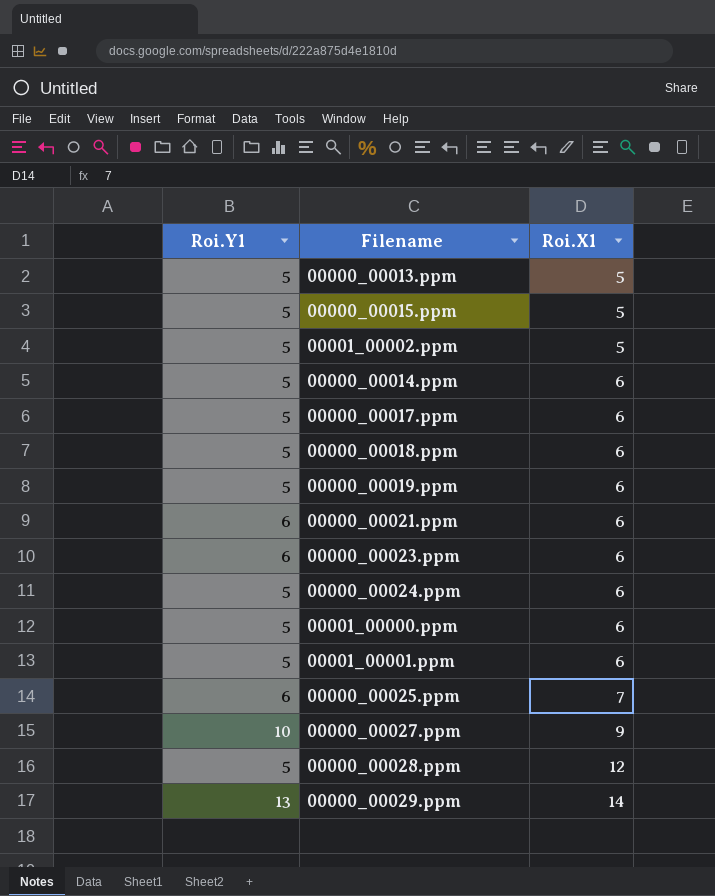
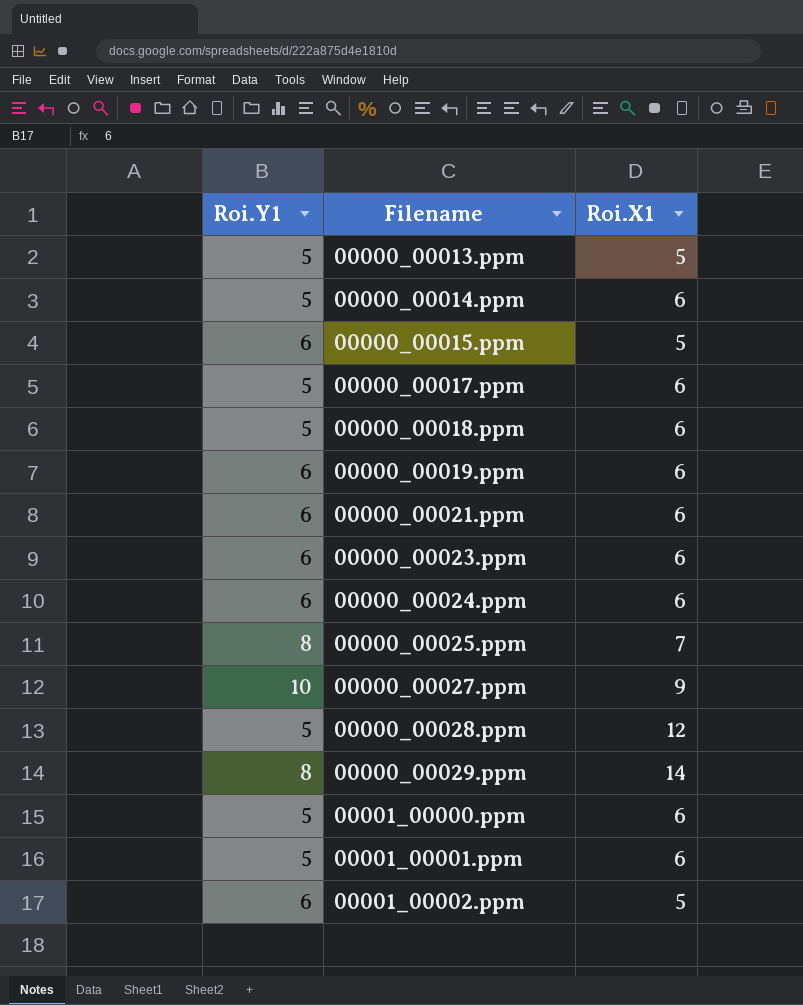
row order: Roi.X1 ascending -> Filename ascending
00000_00015.ppm | Roi.Y1: 5 -> 6
00000_00019.ppm | Roi.Y1: 5 -> 6
00000_00024.ppm | Roi.Y1: 5 -> 6
00000_00025.ppm | Roi.Y1: 6 -> 8
00000_00029.ppm | Roi.Y1: 13 -> 8
00001_00002.ppm | Roi.Y1: 5 -> 6

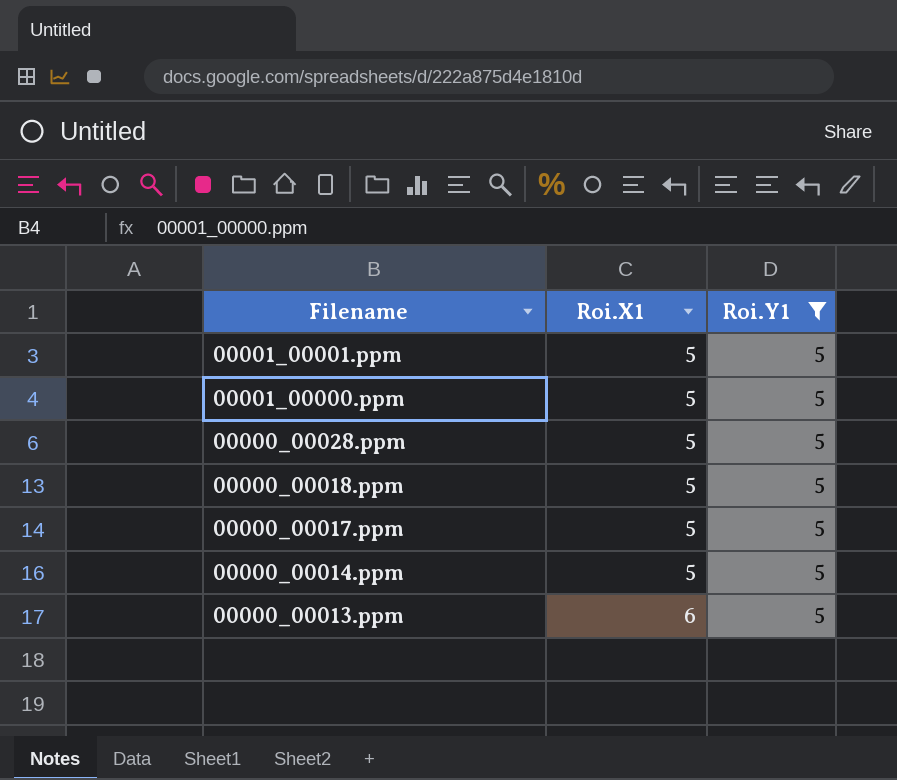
filter: none -> Roi.Y1 = 5
row order: Filename ascending -> Filename descending
column Roi.Y1 | position: 1 -> 3
00001_00001.ppm | Roi.X1: 6 -> 5
00001_00000.ppm | Roi.X1: 6 -> 5
00000_00028.ppm | Roi.X1: 12 -> 5
00000_00018.ppm | Roi.X1: 6 -> 5
00000_00017.ppm | Roi.X1: 6 -> 5
00000_00014.ppm | Roi.X1: 6 -> 5
00000_00013.ppm | Roi.X1: 5 -> 6

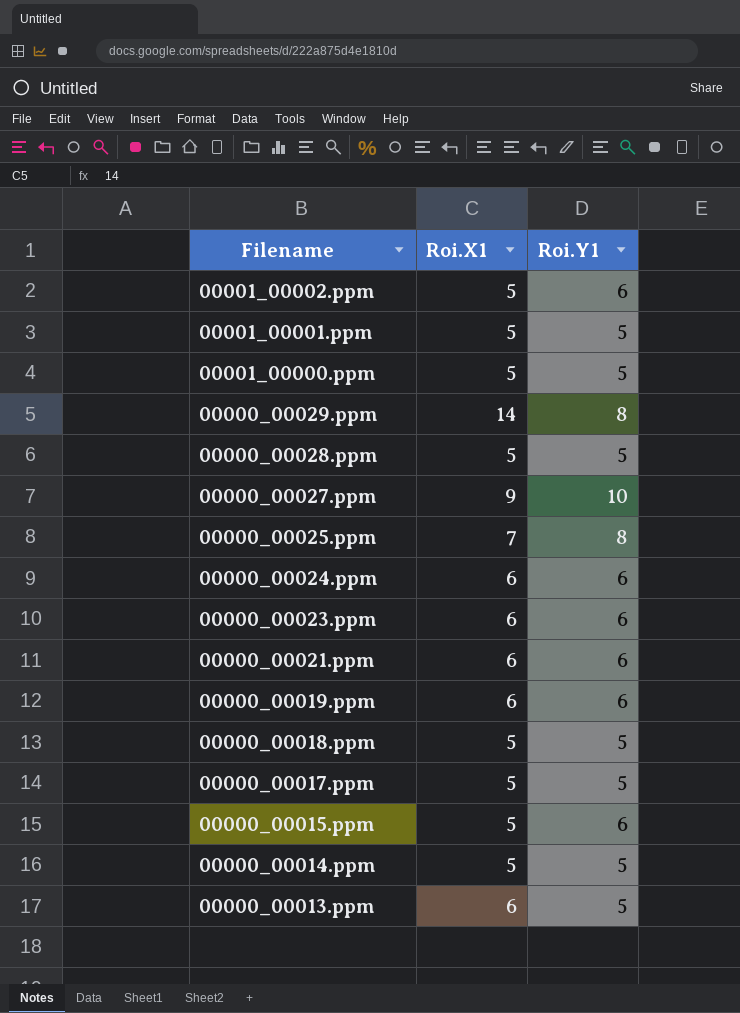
filter: Roi.Y1 = 5 -> none

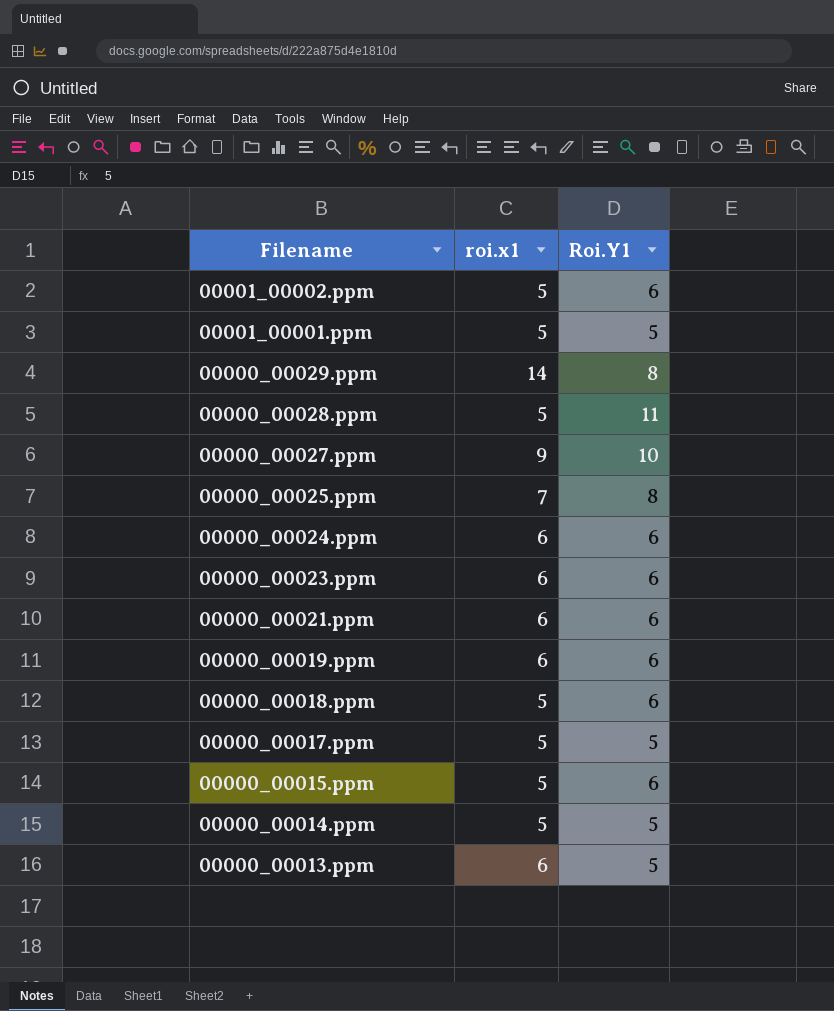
column name: Roi.X1 -> roi.x1
row 00001_00000.ppm: 5 | 5 -> none
00000_00028.ppm | Roi.Y1: 5 -> 11
00000_00018.ppm | Roi.Y1: 5 -> 6

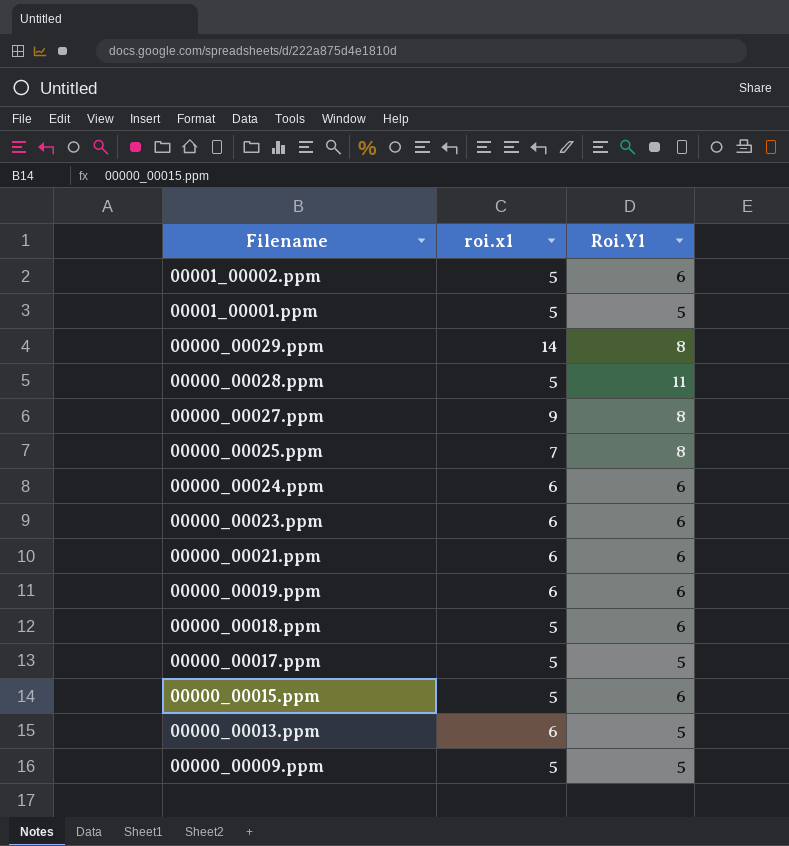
row 00000_00014.ppm: 5 | 5 -> none
00000_00027.ppm | Roi.Y1: 10 -> 8
row 00000_00009.ppm: none -> 5 | 5

